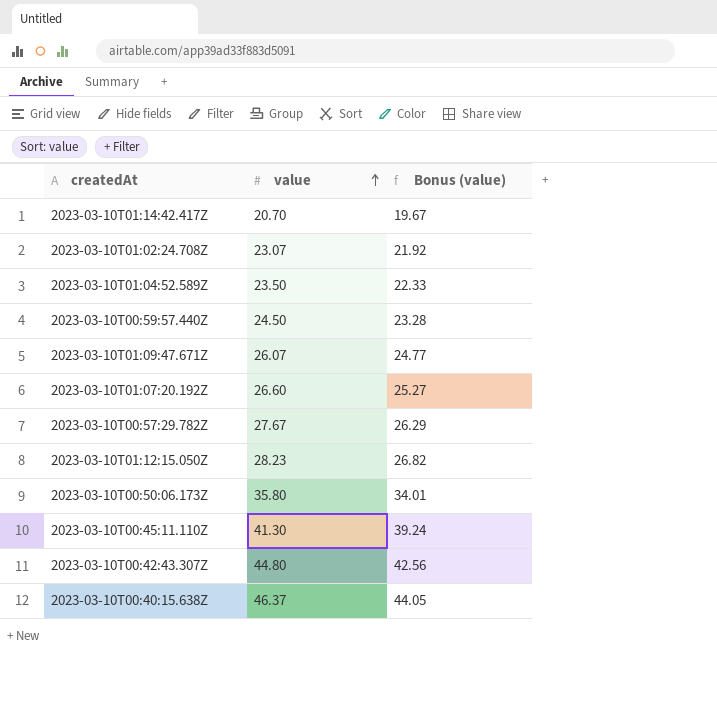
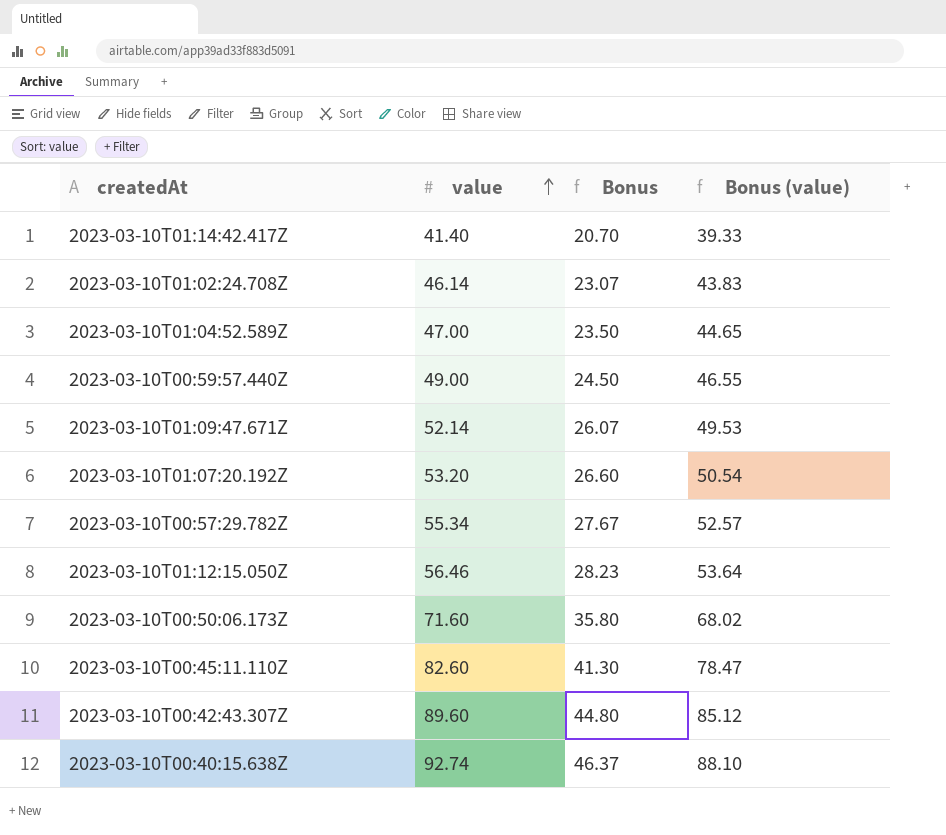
column Bonus | formula: none -> [value] * 0.5
2023-03-10T01:14:42.417Z | value: 20.70 -> 41.40
2023-03-10T01:14:42.417Z | Bonus (value): 19.67 -> 39.33
2023-03-10T01:02:24.708Z | value: 23.07 -> 46.14
2023-03-10T01:02:24.708Z | Bonus (value): 21.92 -> 43.83
2023-03-10T01:04:52.589Z | value: 23.50 -> 47.00
2023-03-10T01:04:52.589Z | Bonus (value): 22.33 -> 44.65
2023-03-10T00:59:57.440Z | value: 24.50 -> 49.00
2023-03-10T00:59:57.440Z | Bonus (value): 23.28 -> 46.55
2023-03-10T01:09:47.671Z | value: 26.07 -> 52.14
2023-03-10T01:09:47.671Z | Bonus (value): 24.77 -> 49.53
2023-03-10T01:07:20.192Z | value: 26.60 -> 53.20
2023-03-10T01:07:20.192Z | Bonus (value): 25.27 -> 50.54
2023-03-10T00:57:29.782Z | value: 27.67 -> 55.34
2023-03-10T00:57:29.782Z | Bonus (value): 26.29 -> 52.57
2023-03-10T01:12:15.050Z | value: 28.23 -> 56.46
2023-03-10T01:12:15.050Z | Bonus (value): 26.82 -> 53.64
2023-03-10T00:50:06.173Z | value: 35.80 -> 71.60
2023-03-10T00:50:06.173Z | Bonus (value): 34.01 -> 68.02
2023-03-10T00:45:11.110Z | value: 41.30 -> 82.60
2023-03-10T00:45:11.110Z | Bonus (value): 39.24 -> 78.47
2023-03-10T00:42:43.307Z | value: 44.80 -> 89.60
2023-03-10T00:42:43.307Z | Bonus (value): 42.56 -> 85.12
2023-03-10T00:40:15.638Z | value: 46.37 -> 92.74
2023-03-10T00:40:15.638Z | Bonus (value): 44.05 -> 88.10

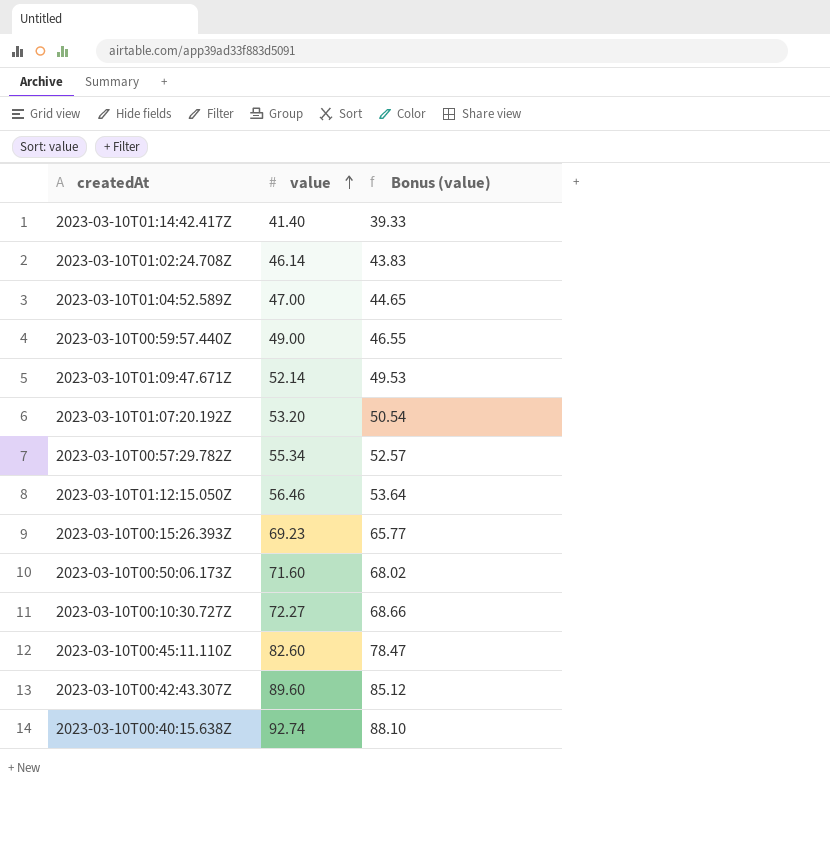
column Bonus | formula: [value] * 0.5 -> none
row 2023-03-10T00:15:26.393Z: none -> 69.23 | 65.77
row 2023-03-10T00:10:30.727Z: none -> 72.27 | 68.66

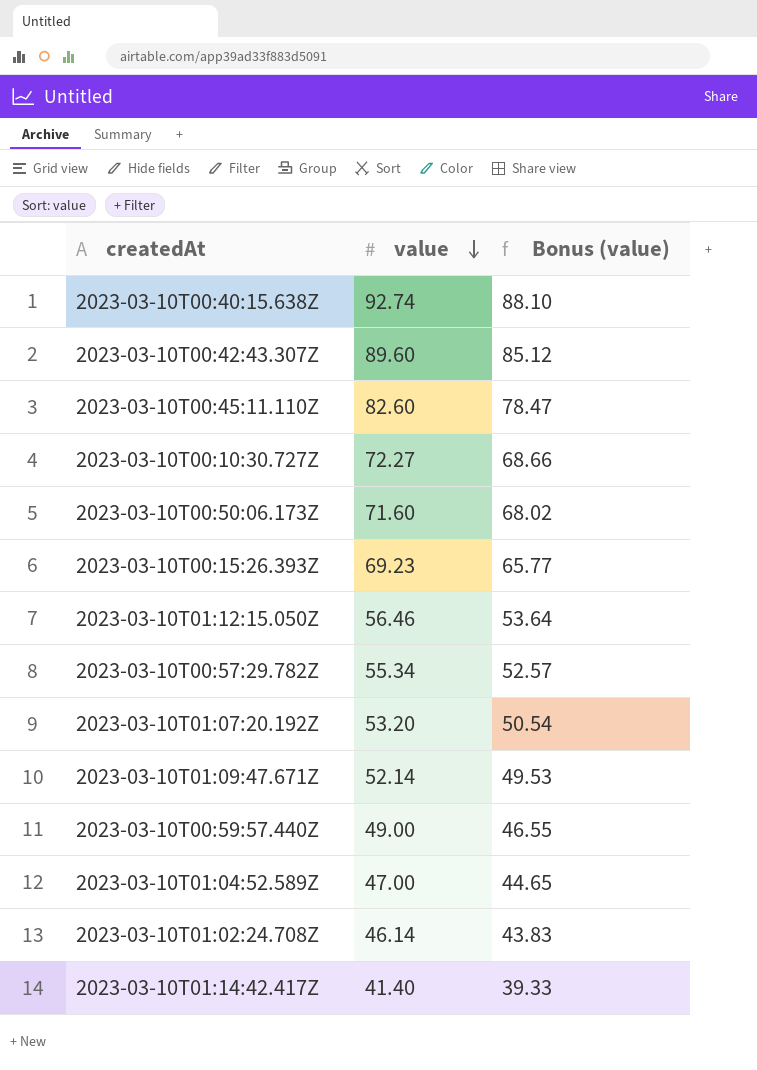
row order: value ascending -> value descending

